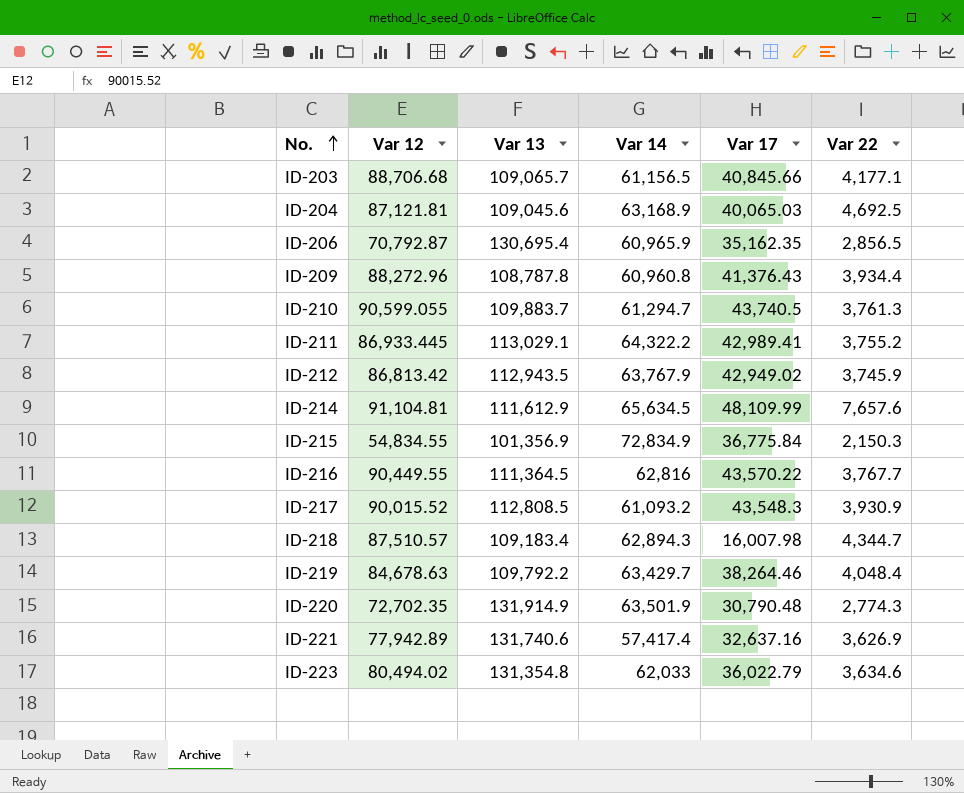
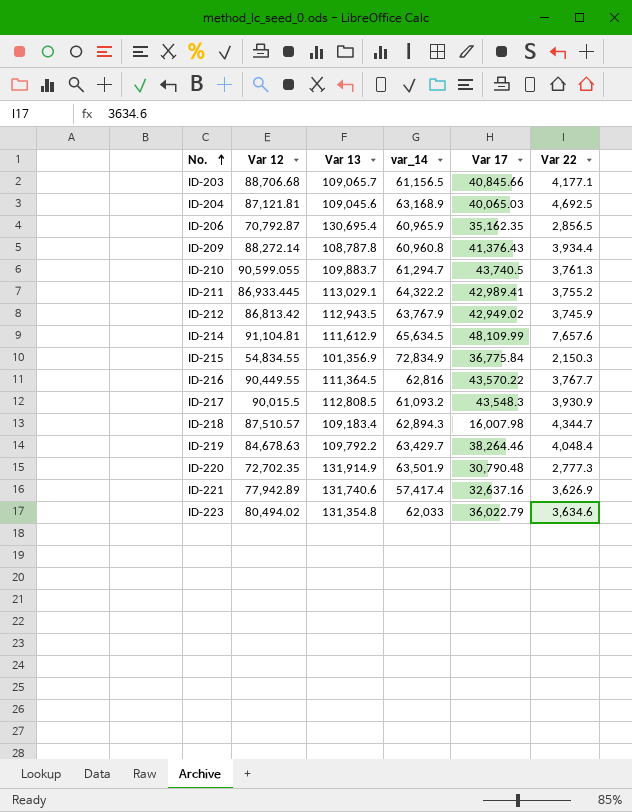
column name: Var 14 -> var_14
ID-209 | Var 12: 88,272.96 -> 88,272.14
ID-217 | Var 12: 90,015.52 -> 90,015.5
ID-220 | Var 22: 2,774.3 -> 2,777.3

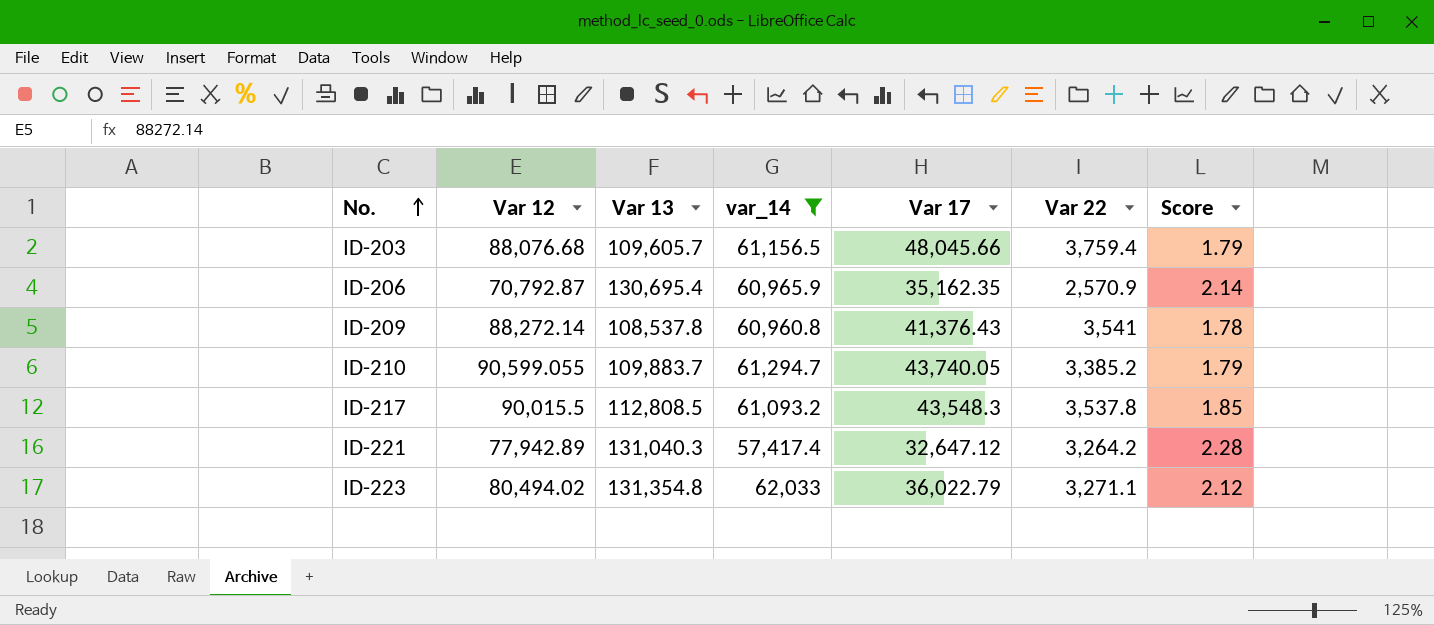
filter: none -> var_14 <= 62,033
column Score | formula: none -> [Var 13] / [var_14]
ID-203 | Var 12: 88,706.68 -> 88,076.68
ID-203 | Var 13: 109,065.7 -> 109,605.7
ID-203 | Var 17: 40,845.66 -> 48,045.66
ID-203 | Var 22: 4,177.1 -> 3,759.4
ID-206 | Var 22: 2,856.5 -> 2,570.9
ID-209 | Var 13: 108,787.8 -> 108,537.8
ID-209 | Var 22: 3,934.4 -> 3,541
ID-210 | Var 17: 43,740.5 -> 43,740.05
ID-210 | Var 22: 3,761.3 -> 3,385.2
ID-217 | Var 22: 3,930.9 -> 3,537.8
ID-221 | Var 13: 131,740.6 -> 131,040.3
ID-221 | Var 17: 32,637.16 -> 32,647.12
ID-221 | Var 22: 3,626.9 -> 3,264.2
ID-223 | Var 22: 3,634.6 -> 3,271.1

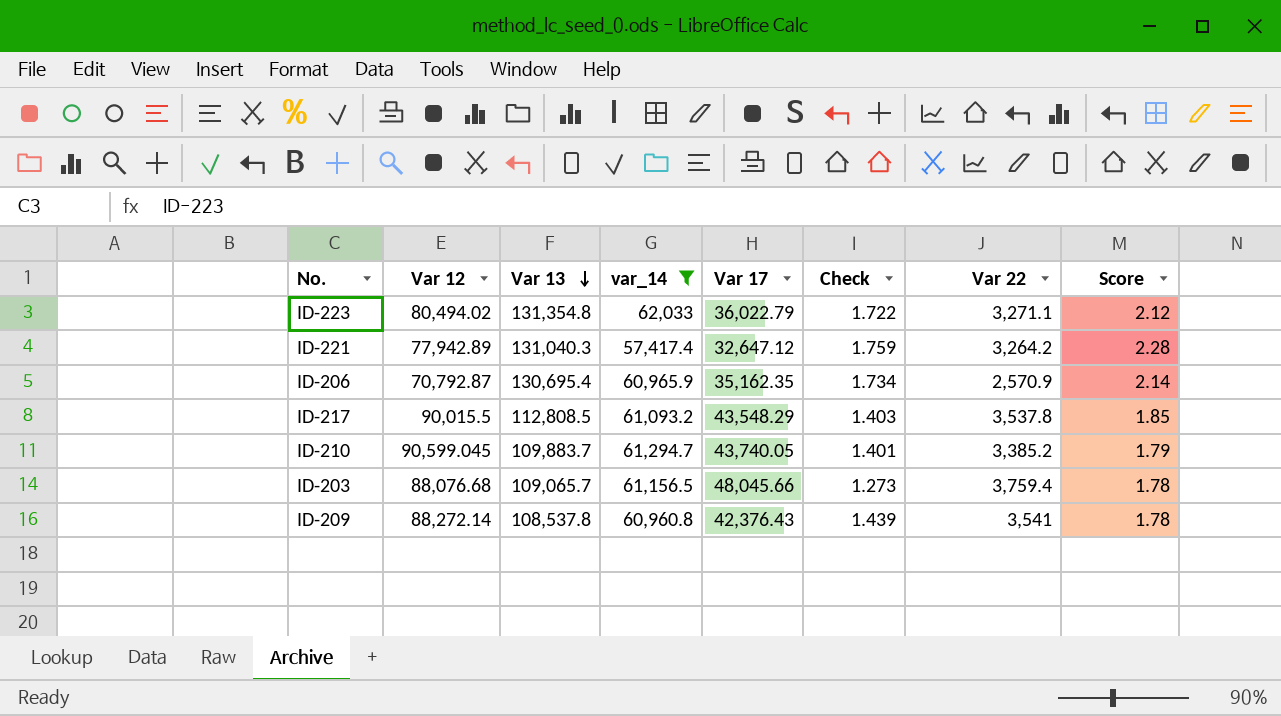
row order: No. ascending -> Var 13 descending
column Check | formula: none -> [var_14] / [Var 17]
ID-217 | Var 17: 43,548.3 -> 43,548.29
ID-210 | Var 12: 90,599.055 -> 90,599.045
ID-203 | Var 13: 109,605.7 -> 109,065.7
ID-203 | Score: 1.79 -> 1.78
ID-209 | Var 17: 41,376.43 -> 42,376.43

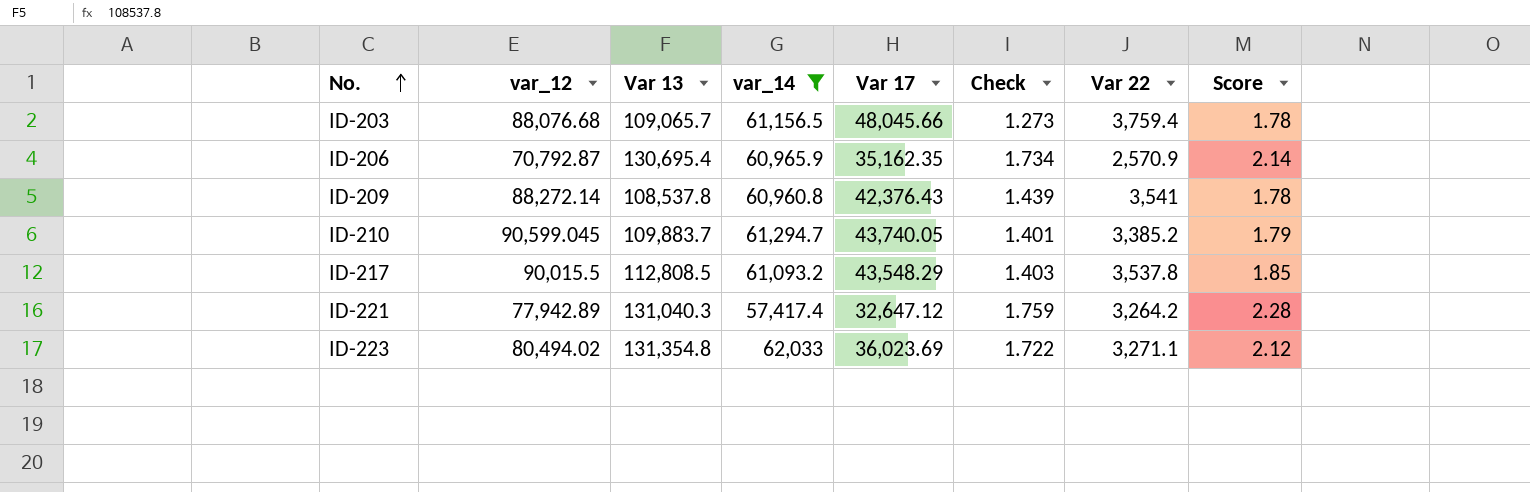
row order: Var 13 descending -> No. ascending
column name: Var 12 -> var_12
ID-223 | Var 17: 36,022.79 -> 36,023.69

